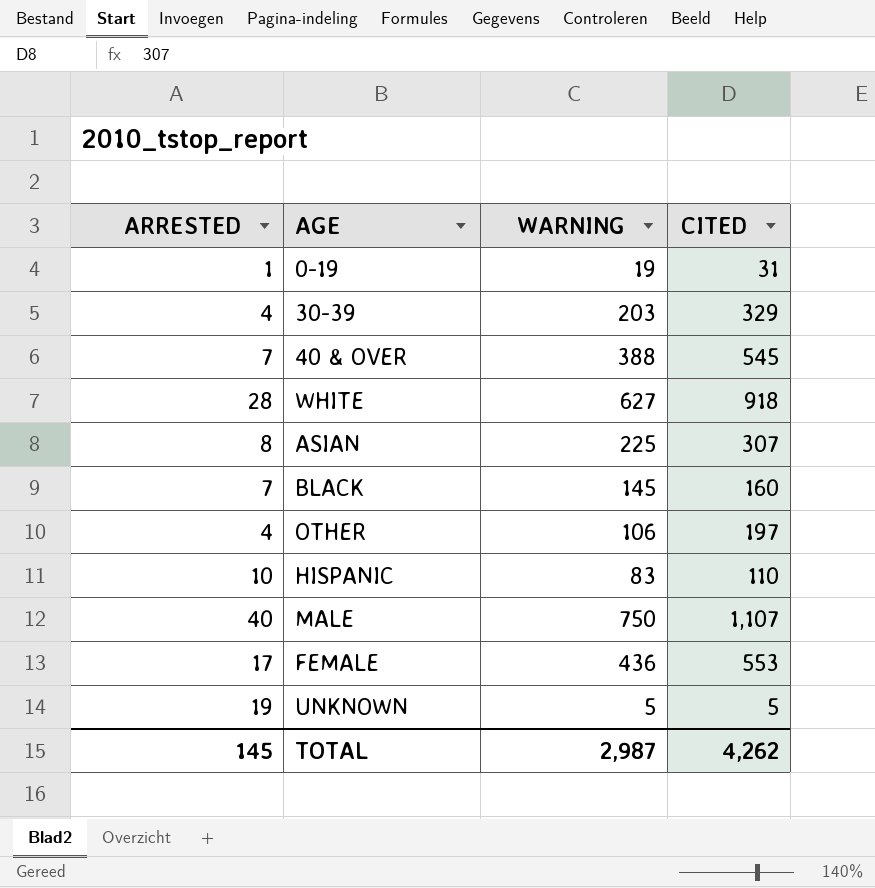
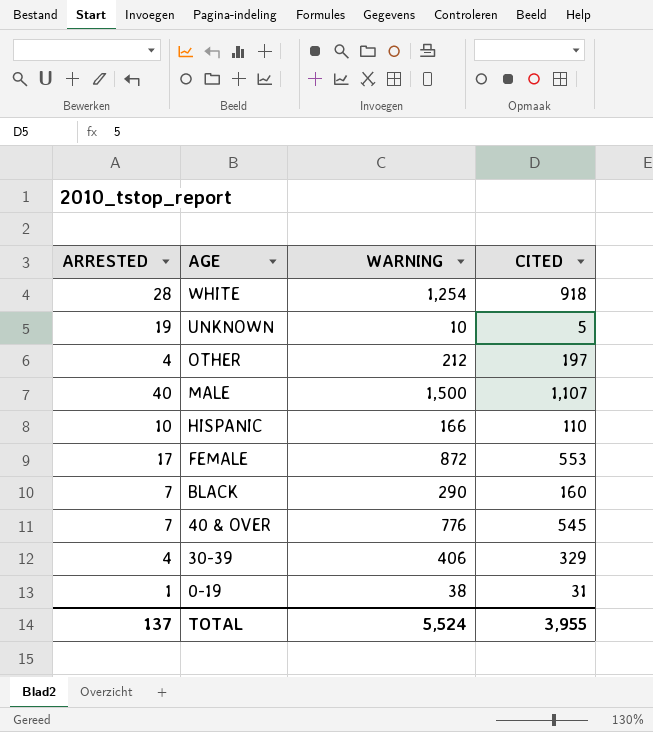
row order: none -> AGE descending
row ASIAN: 8 | 225 | 307 -> none
WHITE | WARNING: 627 -> 1,254
UNKNOWN | WARNING: 5 -> 10
OTHER | WARNING: 106 -> 212
MALE | WARNING: 750 -> 1,500
HISPANIC | WARNING: 83 -> 166
FEMALE | WARNING: 436 -> 872
BLACK | WARNING: 145 -> 290
40 & OVER | WARNING: 388 -> 776
30-39 | WARNING: 203 -> 406
0-19 | WARNING: 19 -> 38
TOTAL | ARRESTED: 145 -> 137
TOTAL | WARNING: 2,987 -> 5,524
TOTAL | CITED: 4,262 -> 3,955

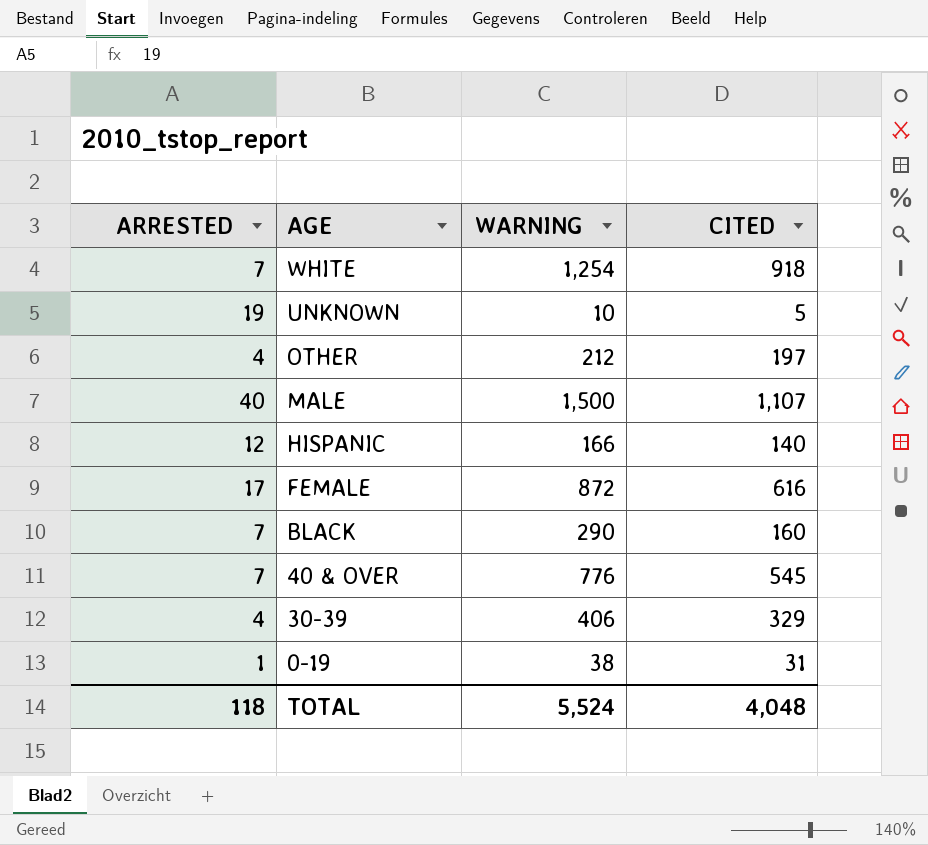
WHITE | ARRESTED: 28 -> 7
HISPANIC | ARRESTED: 10 -> 12
HISPANIC | CITED: 110 -> 140
FEMALE | CITED: 553 -> 616
TOTAL | ARRESTED: 137 -> 118
TOTAL | CITED: 3,955 -> 4,048

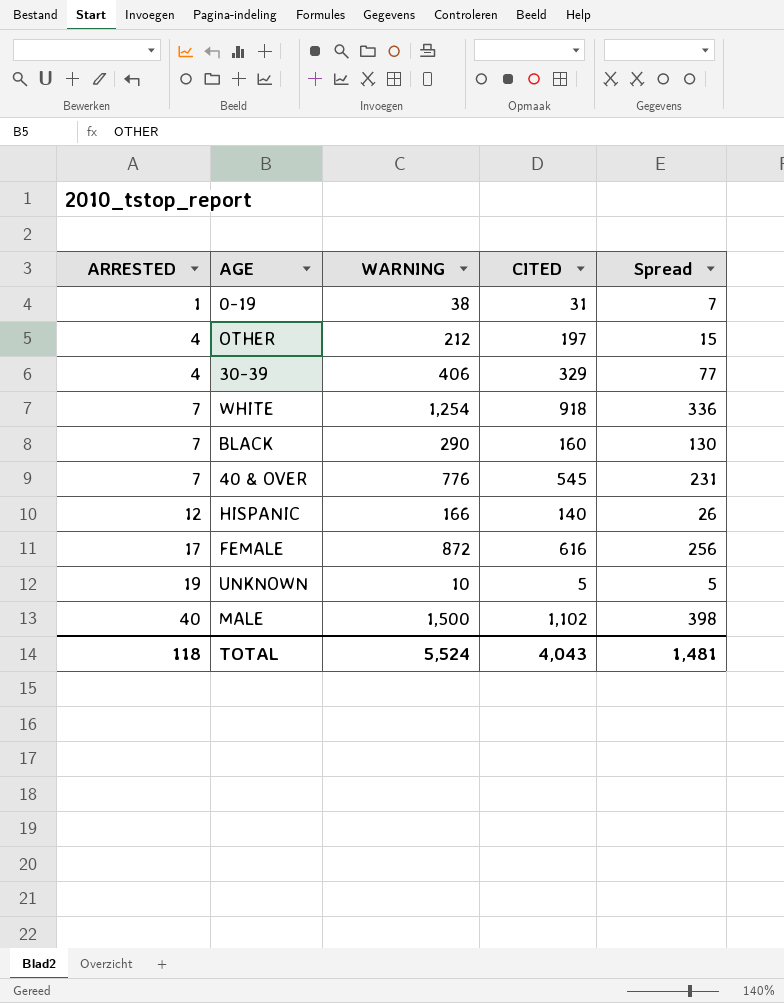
row order: AGE descending -> ARRESTED ascending
column Spread | formula: none -> [WARNING] - [CITED]
MALE | CITED: 1,107 -> 1,102
TOTAL | CITED: 4,048 -> 4,043

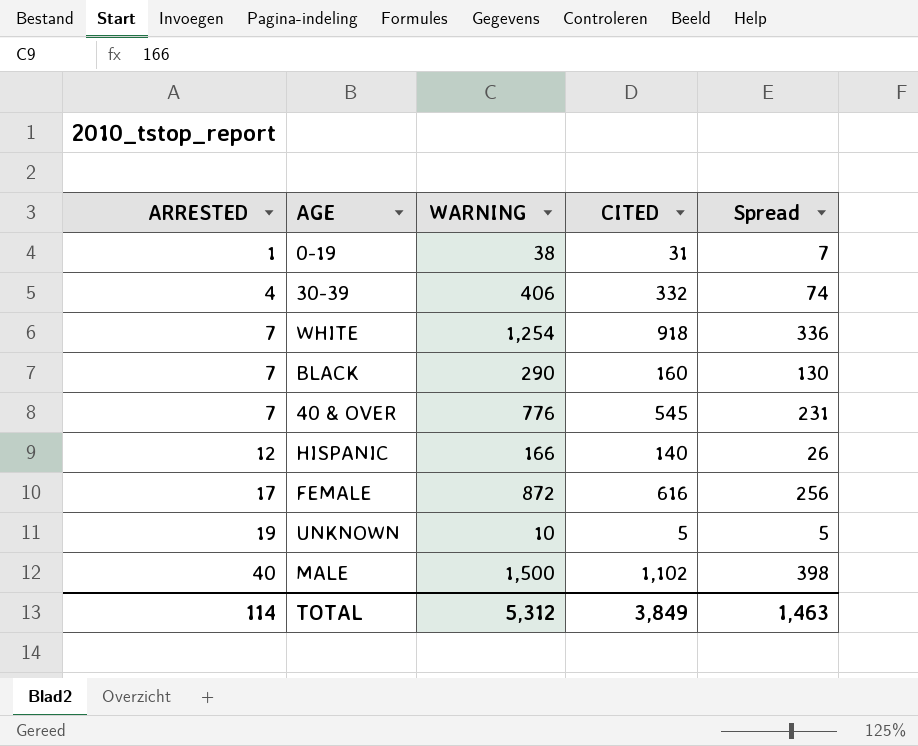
row OTHER: 4 | 212 | 197 | 15 -> none
30-39 | CITED: 329 -> 332
30-39 | Spread: 77 -> 74
TOTAL | ARRESTED: 118 -> 114
TOTAL | WARNING: 5,524 -> 5,312
TOTAL | CITED: 4,043 -> 3,849
TOTAL | Spread: 1,481 -> 1,463

